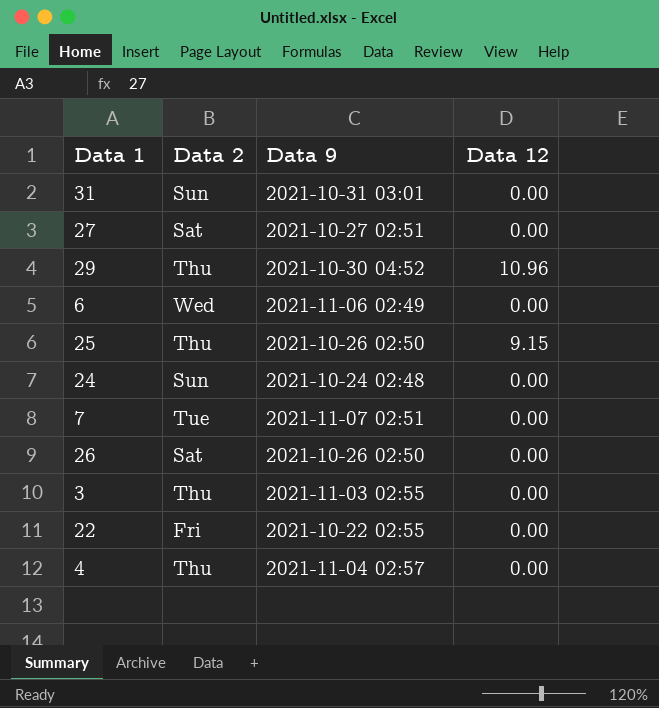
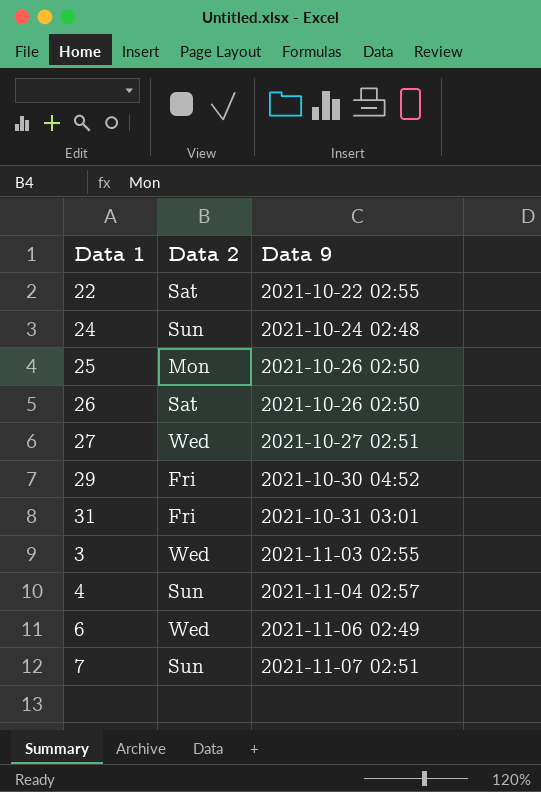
row order: none -> Data 9 ascending
column Data 12 | position: 4 -> none
22 | Data 2: Fri -> Sat
25 | Data 2: Thu -> Mon
27 | Data 2: Sat -> Wed
29 | Data 2: Thu -> Fri
31 | Data 2: Sun -> Fri
3 | Data 2: Thu -> Wed
4 | Data 2: Thu -> Sun
7 | Data 2: Tue -> Sun

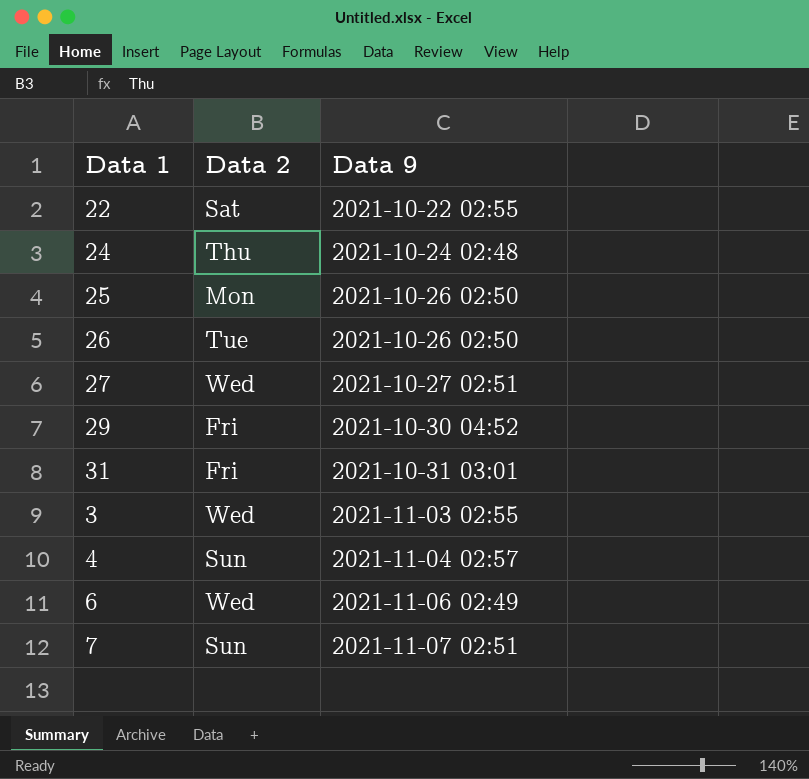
24 | Data 2: Sun -> Thu
26 | Data 2: Sat -> Tue

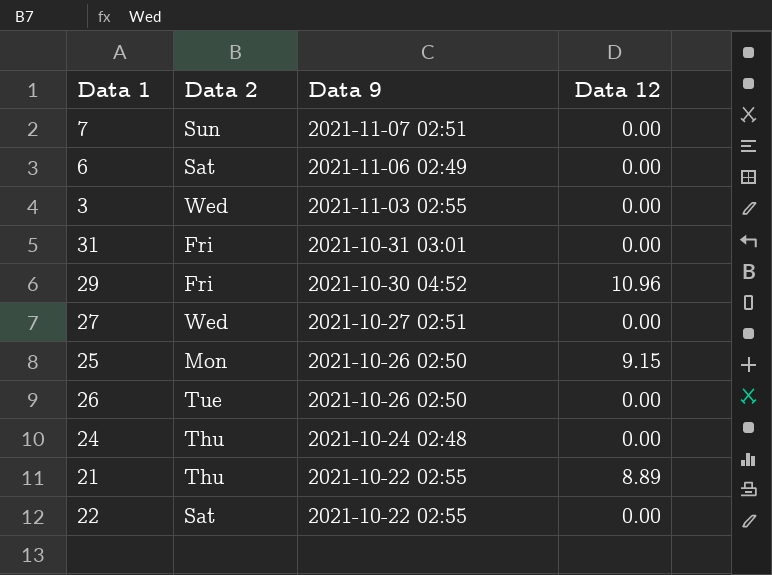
row order: Data 9 ascending -> Data 9 descending
column Data 12 | position: none -> 4
row 4: Sun | 2021-11-04 02:57 -> none
6 | Data 2: Wed -> Sat
row 21: none -> Thu | 2021-10-22 02:55 | 8.89

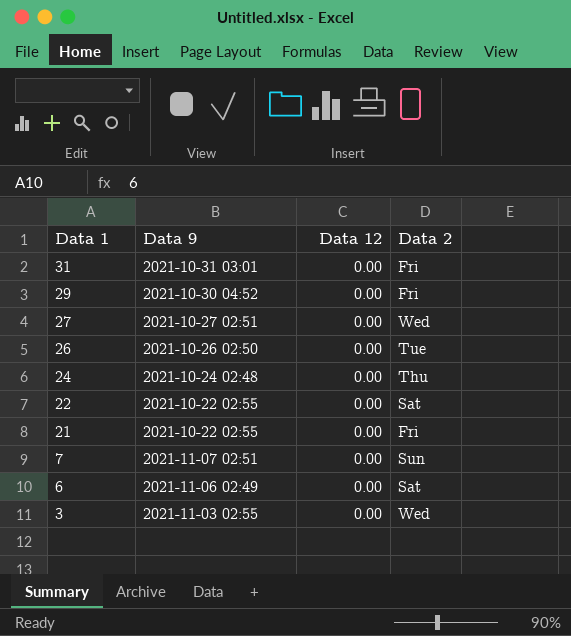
row order: Data 9 descending -> Data 1 descending
column Data 2 | position: 2 -> 4
row 25: Mon | 2021-10-26 02:50 | 9.15 -> none
29 | Data 12: 10.96 -> 0.00
21 | Data 12: 8.89 -> 0.00
21 | Data 2: Thu -> Fri

